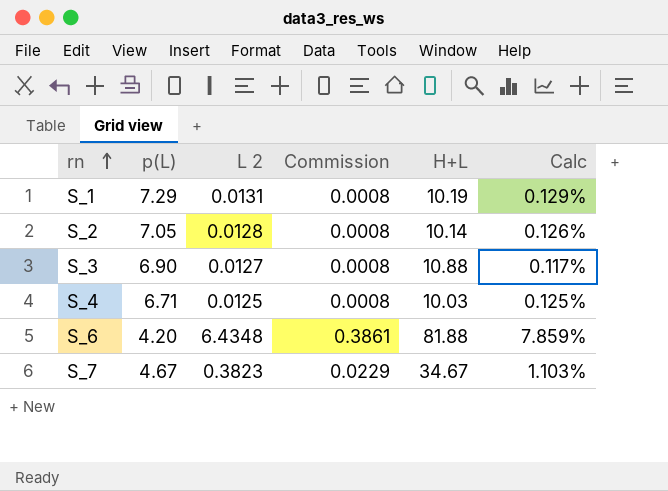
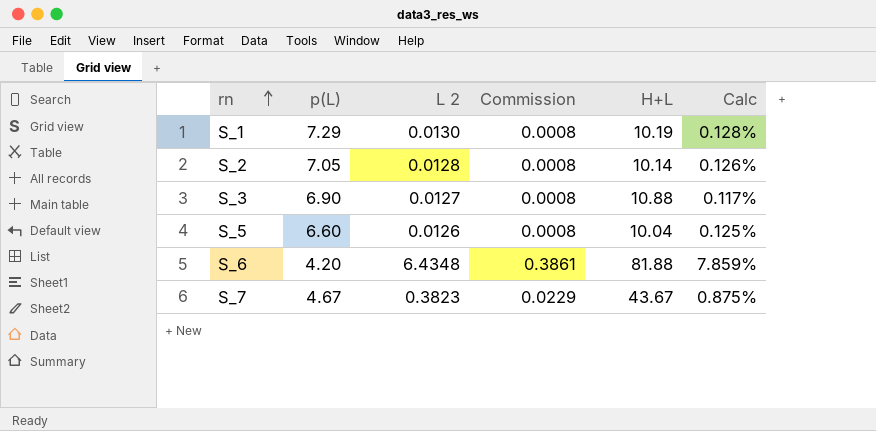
row S_4: 6.71 | 0.0125 | 0.0008 | 10.03 | 0.125% -> none
S_1 | L 2: 0.0131 -> 0.0130
S_1 | Calc: 0.129% -> 0.128%
row S_5: none -> 6.60 | 0.0126 | 0.0008 | 10.04 | 0.125%
S_7 | H+L: 34.67 -> 43.67
S_7 | Calc: 1.103% -> 0.875%

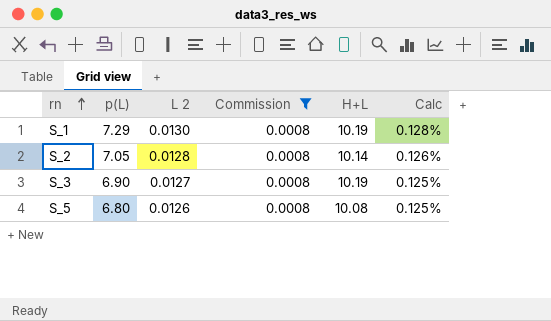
filter: none -> Commission = 0.0008
S_3 | H+L: 10.88 -> 10.19
S_3 | Calc: 0.117% -> 0.125%
S_5 | p(L): 6.60 -> 6.80
S_5 | H+L: 10.04 -> 10.08

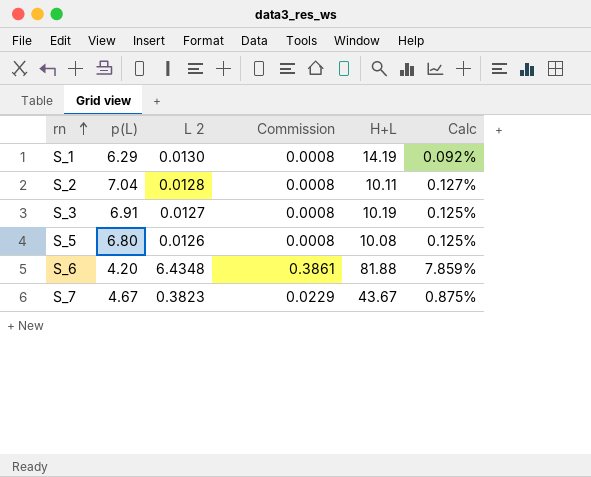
filter: Commission = 0.0008 -> none
S_1 | p(L): 7.29 -> 6.29
S_1 | H+L: 10.19 -> 14.19
S_1 | Calc: 0.128% -> 0.092%
S_2 | p(L): 7.05 -> 7.04
S_2 | H+L: 10.14 -> 10.11
S_2 | Calc: 0.126% -> 0.127%
S_3 | p(L): 6.90 -> 6.91

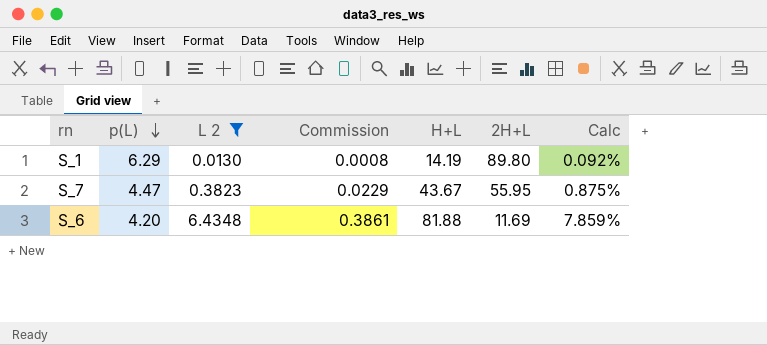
filter: none -> L 2 >= 0.0130
row order: rn ascending -> p(L) descending
column 2H+L | position: none -> 6
S_7 | p(L): 4.67 -> 4.47

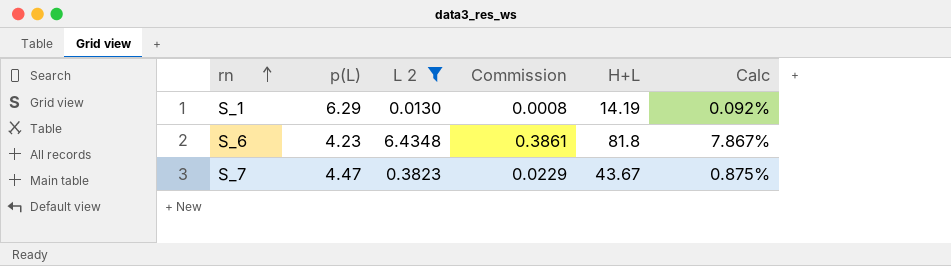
row order: p(L) descending -> rn ascending
column 2H+L | position: 6 -> none
S_6 | p(L): 4.20 -> 4.23
S_6 | H+L: 81.88 -> 81.8
S_6 | Calc: 7.859% -> 7.867%

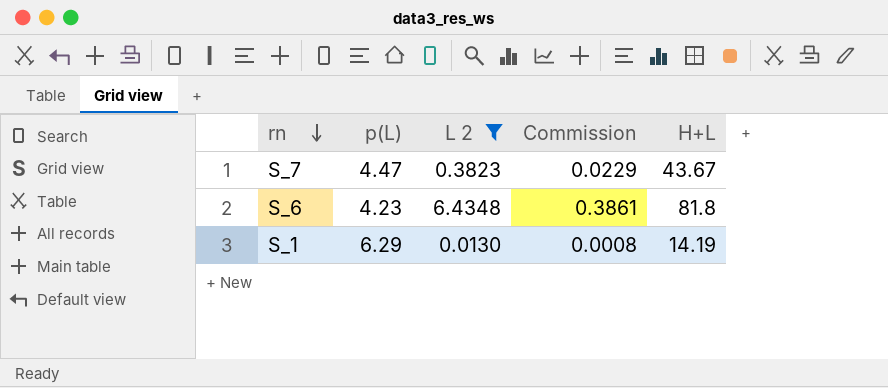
row order: rn ascending -> rn descending
column Calc | formula: [L 2] / [H+L] -> none

